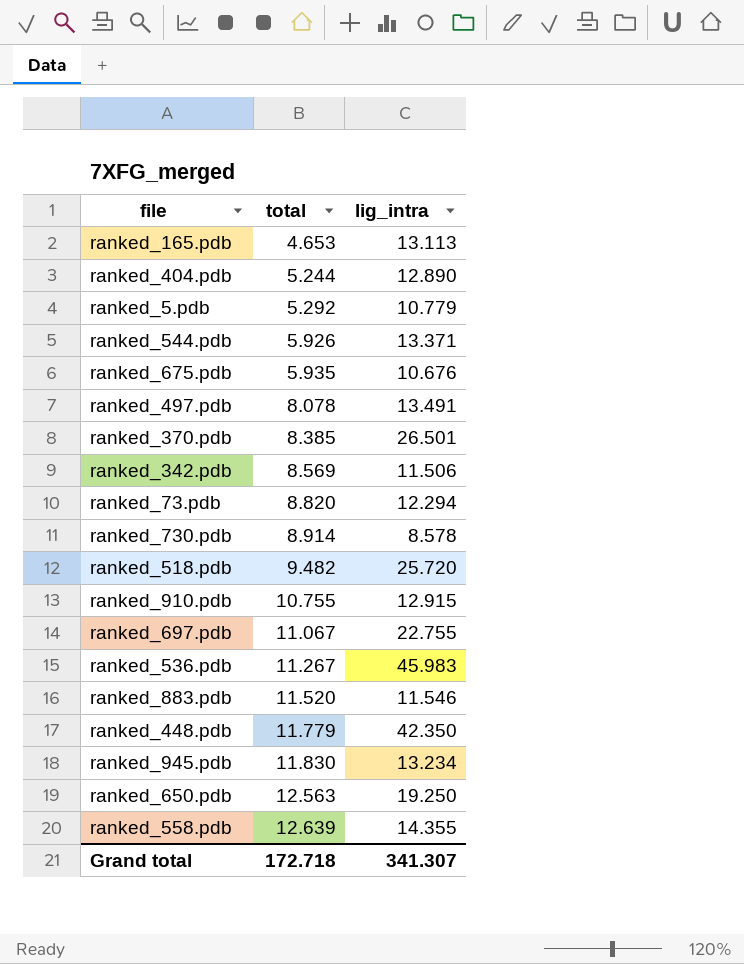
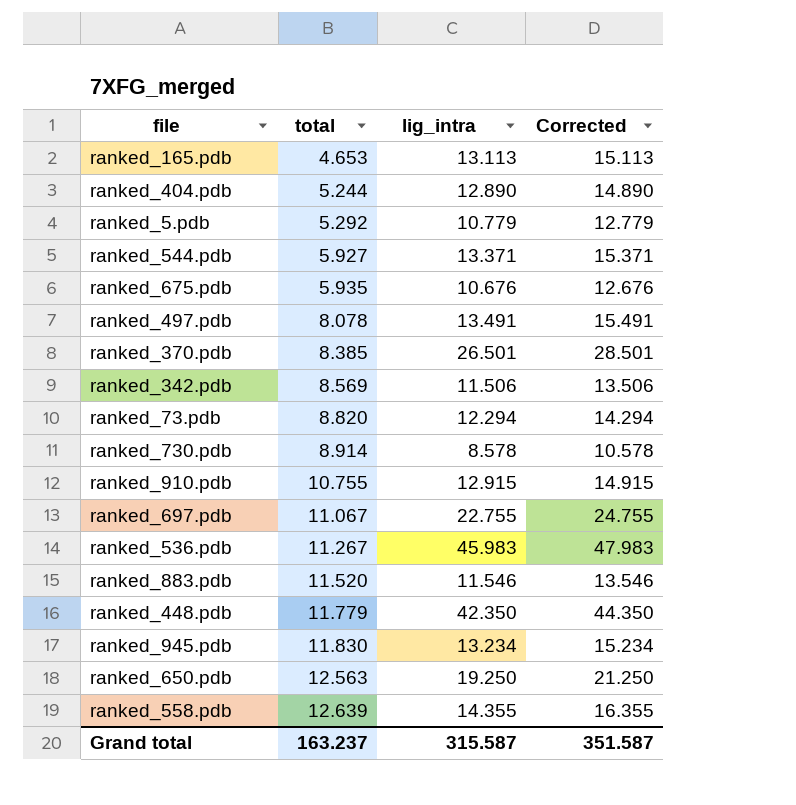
column Corrected | formula: none -> [lig_intra] + 2
row ranked_518.pdb: 9.482 | 25.720 -> none
ranked_544.pdb | total: 5.926 -> 5.927
Grand total | total: 172.718 -> 163.237
Grand total | lig_intra: 341.307 -> 315.587

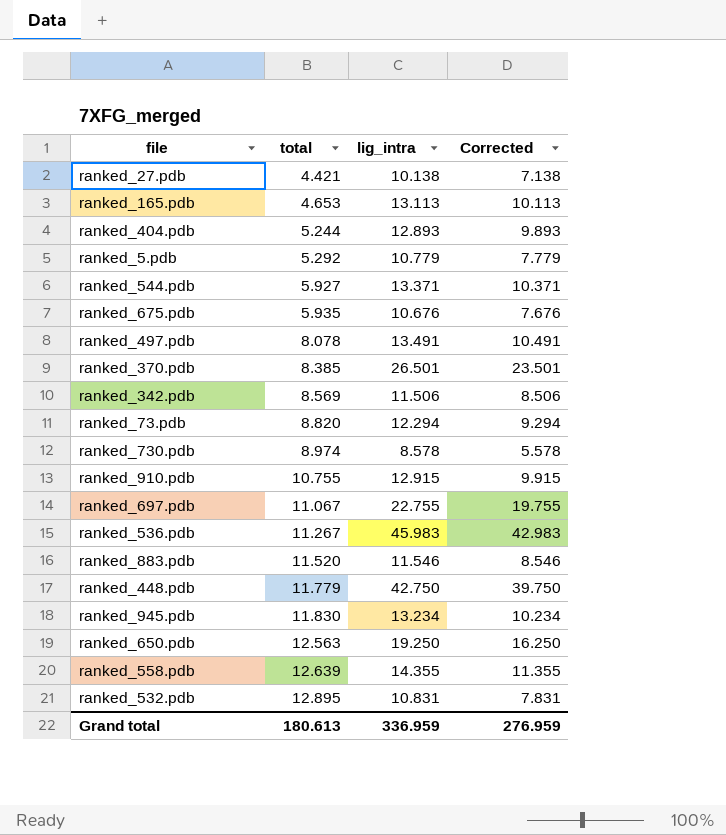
column Corrected | formula: [lig_intra] + 2 -> [lig_intra] - 3
row ranked_27.pdb: none -> 4.421 | 10.138 | 7.138
ranked_404.pdb | lig_intra: 12.890 -> 12.893
ranked_730.pdb | total: 8.914 -> 8.974
ranked_448.pdb | lig_intra: 42.350 -> 42.750
row ranked_532.pdb: none -> 12.895 | 10.831 | 7.831
Grand total | total: 163.237 -> 180.613
Grand total | lig_intra: 315.587 -> 336.959
Grand total | Corrected: 351.587 -> 276.959

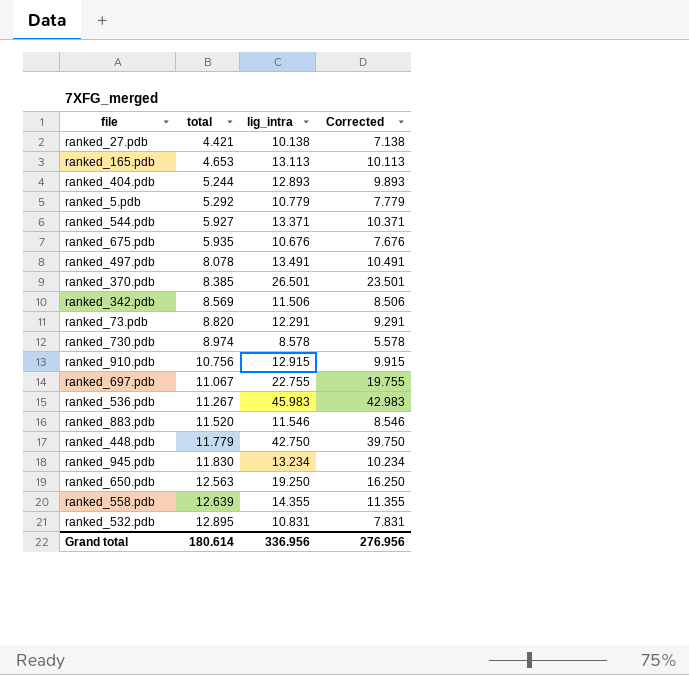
ranked_73.pdb | lig_intra: 12.294 -> 12.291
ranked_73.pdb | Corrected: 9.294 -> 9.291
ranked_910.pdb | total: 10.755 -> 10.756
Grand total | total: 180.613 -> 180.614
Grand total | lig_intra: 336.959 -> 336.956
Grand total | Corrected: 276.959 -> 276.956

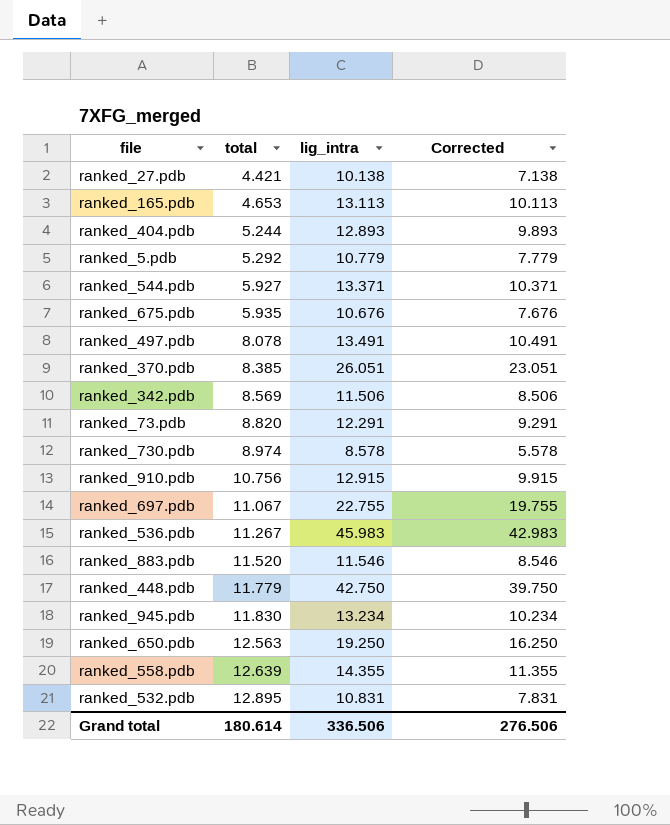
ranked_370.pdb | lig_intra: 26.501 -> 26.051
ranked_370.pdb | Corrected: 23.501 -> 23.051
Grand total | lig_intra: 336.956 -> 336.506
Grand total | Corrected: 276.956 -> 276.506

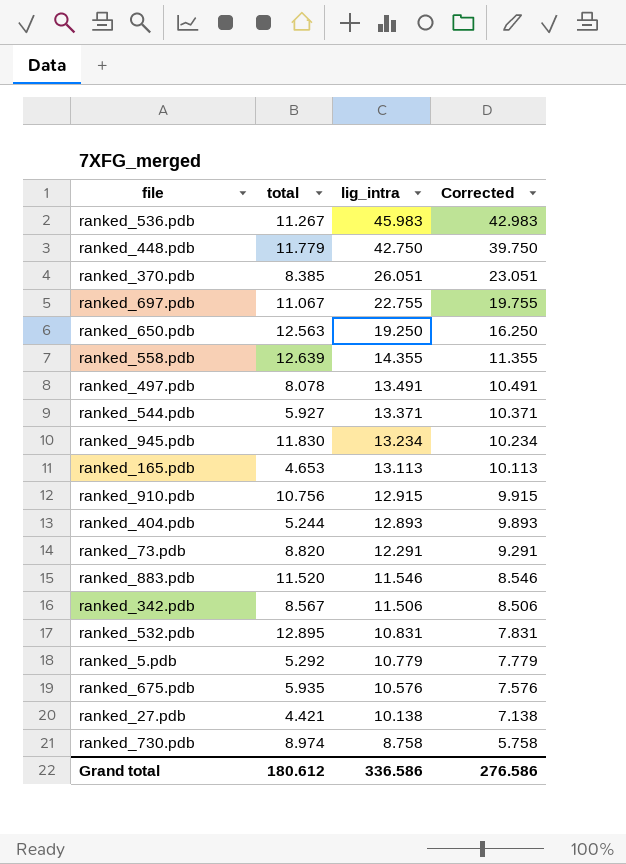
row order: total ascending -> lig_intra descending
ranked_342.pdb | total: 8.569 -> 8.567
ranked_675.pdb | lig_intra: 10.676 -> 10.576
ranked_675.pdb | Corrected: 7.676 -> 7.576
ranked_730.pdb | lig_intra: 8.578 -> 8.758
ranked_730.pdb | Corrected: 5.578 -> 5.758
Grand total | total: 180.614 -> 180.612
Grand total | lig_intra: 336.506 -> 336.586
Grand total | Corrected: 276.506 -> 276.586

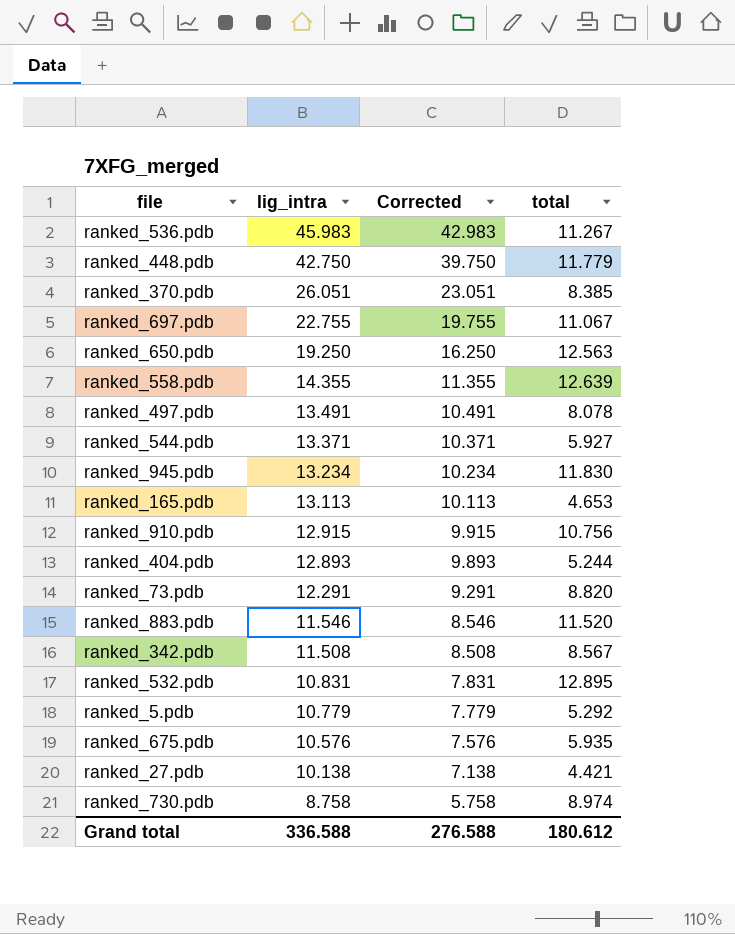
column total | position: 2 -> 4
ranked_342.pdb | lig_intra: 11.506 -> 11.508
ranked_342.pdb | Corrected: 8.506 -> 8.508
Grand total | lig_intra: 336.586 -> 336.588
Grand total | Corrected: 276.586 -> 276.588

